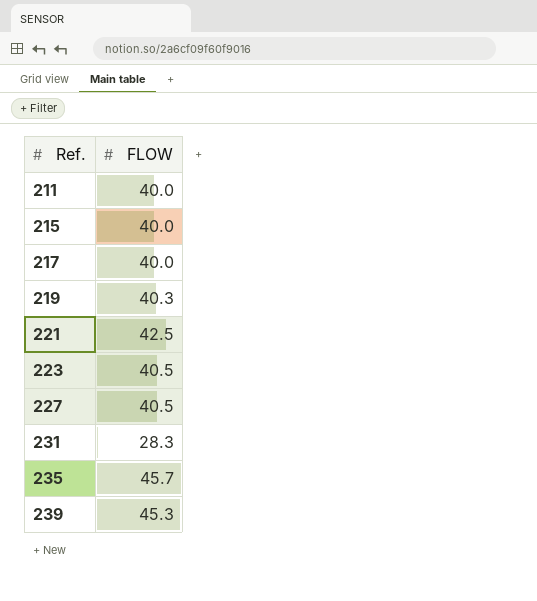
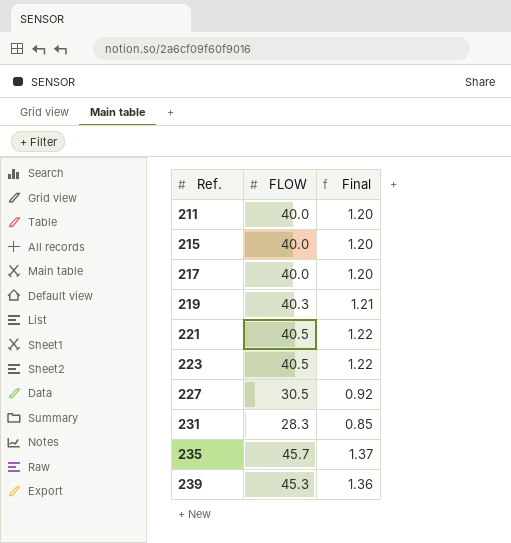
column Final | formula: none -> [FLOW] * 0.03
221 | FLOW: 42.5 -> 40.5
227 | FLOW: 40.5 -> 30.5

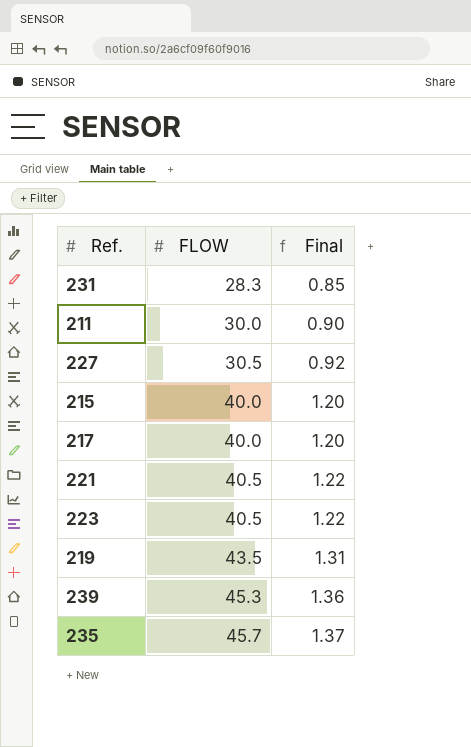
row order: Ref. ascending -> FLOW ascending
211 | FLOW: 40.0 -> 30.0
211 | Final: 1.20 -> 0.90
219 | FLOW: 40.3 -> 43.5
219 | Final: 1.21 -> 1.31

